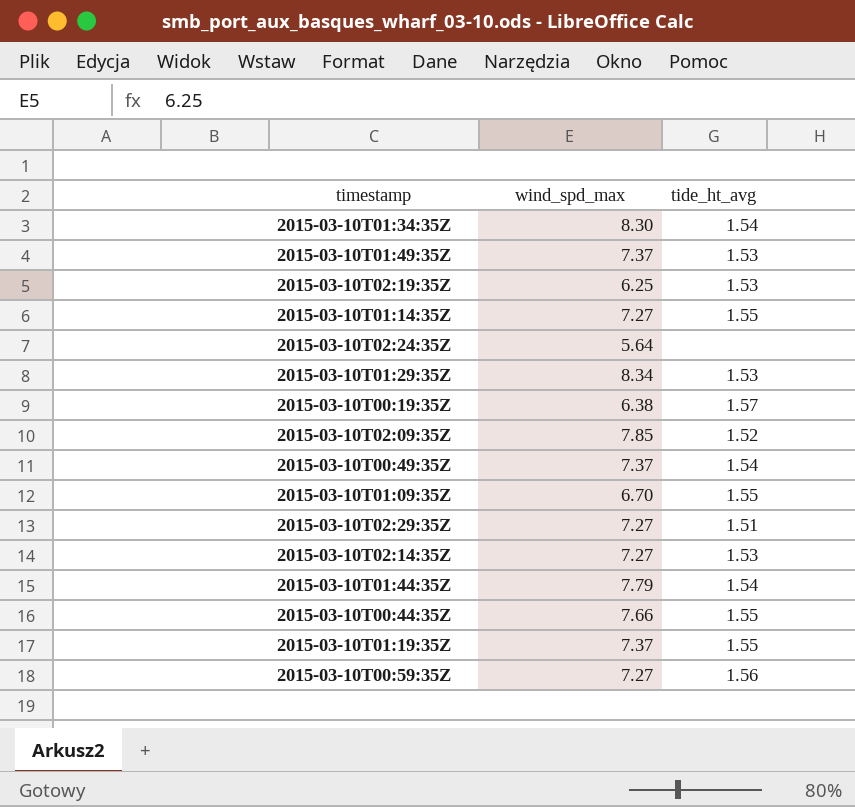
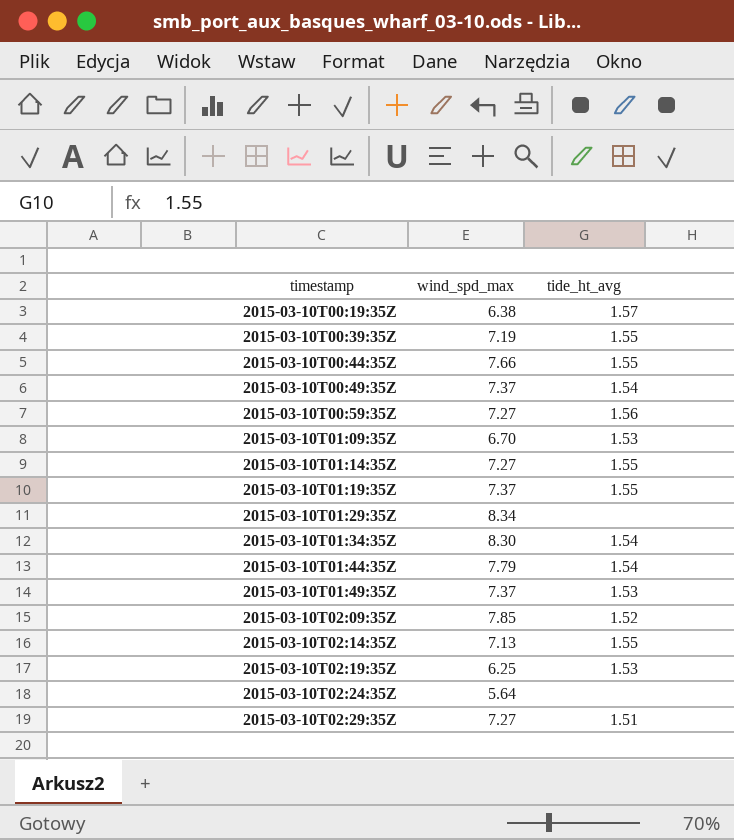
row order: none -> timestamp ascending
row 2015-03-10T00:39:35Z: none -> 7.19 | 1.55
2015-03-10T01:09:35Z | tide_ht_avg: 1.55 -> 1.53
2015-03-10T01:29:35Z | tide_ht_avg: 1.53 -> none
2015-03-10T02:14:35Z | wind_spd_max: 7.27 -> 7.13
2015-03-10T02:14:35Z | tide_ht_avg: 1.53 -> 1.55

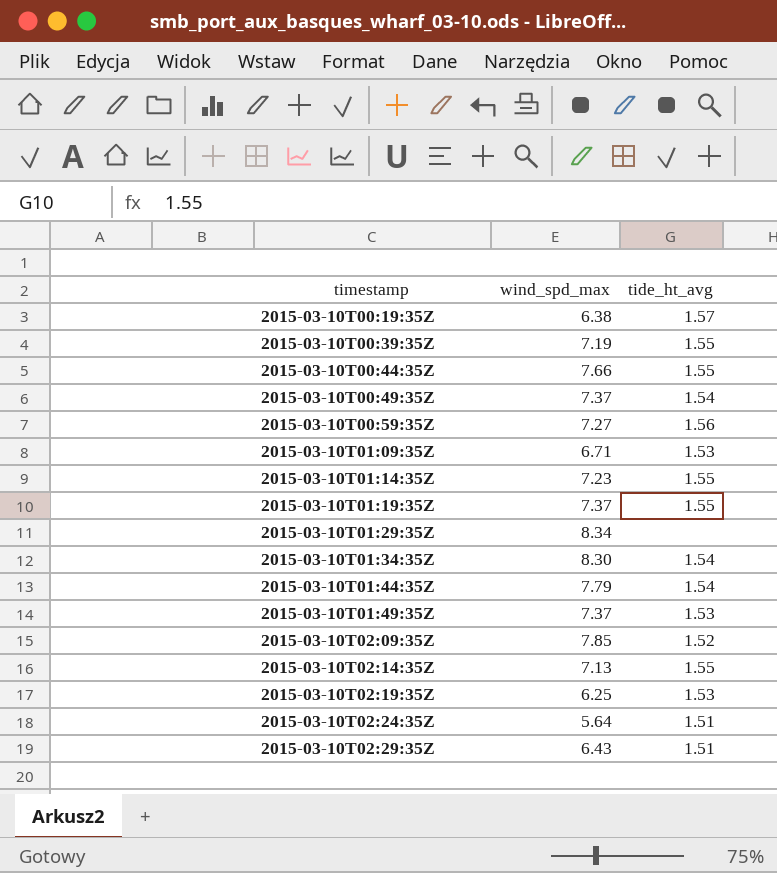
2015-03-10T01:09:35Z | wind_spd_max: 6.70 -> 6.71
2015-03-10T01:14:35Z | wind_spd_max: 7.27 -> 7.23
2015-03-10T02:24:35Z | tide_ht_avg: none -> 1.51
2015-03-10T02:29:35Z | wind_spd_max: 7.27 -> 6.43

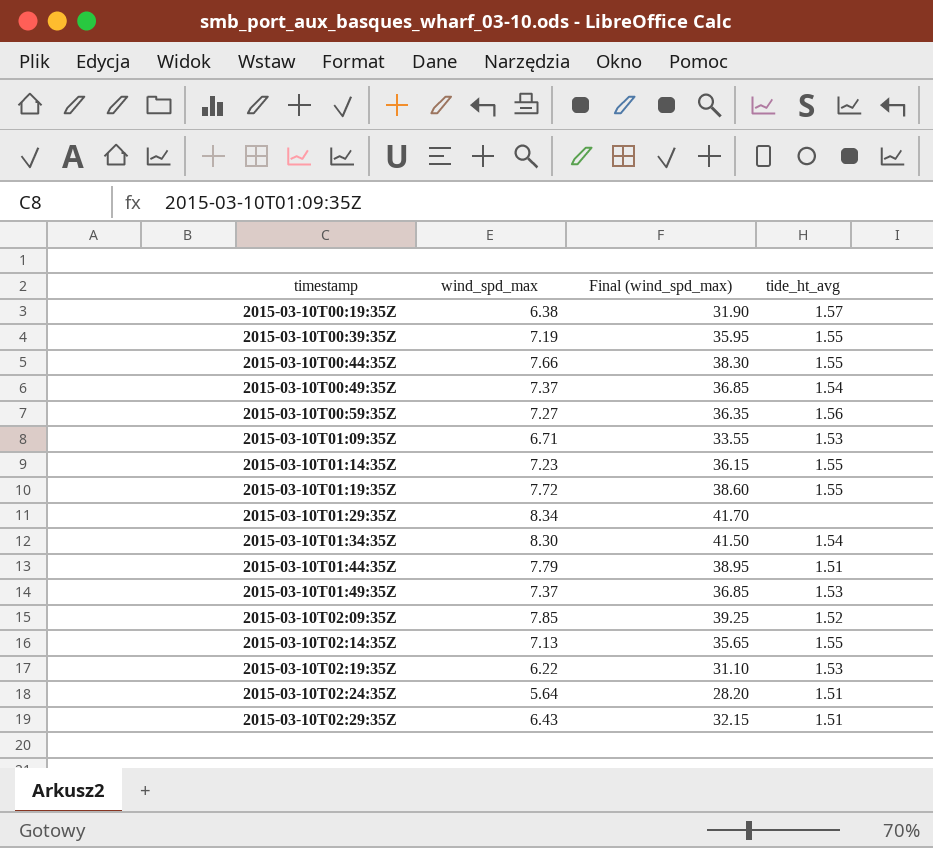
column Final (wind_spd_max) | formula: none -> [wind_spd_max] * 5
2015-03-10T01:19:35Z | wind_spd_max: 7.37 -> 7.72
2015-03-10T01:44:35Z | tide_ht_avg: 1.54 -> 1.51
2015-03-10T02:19:35Z | wind_spd_max: 6.25 -> 6.22

